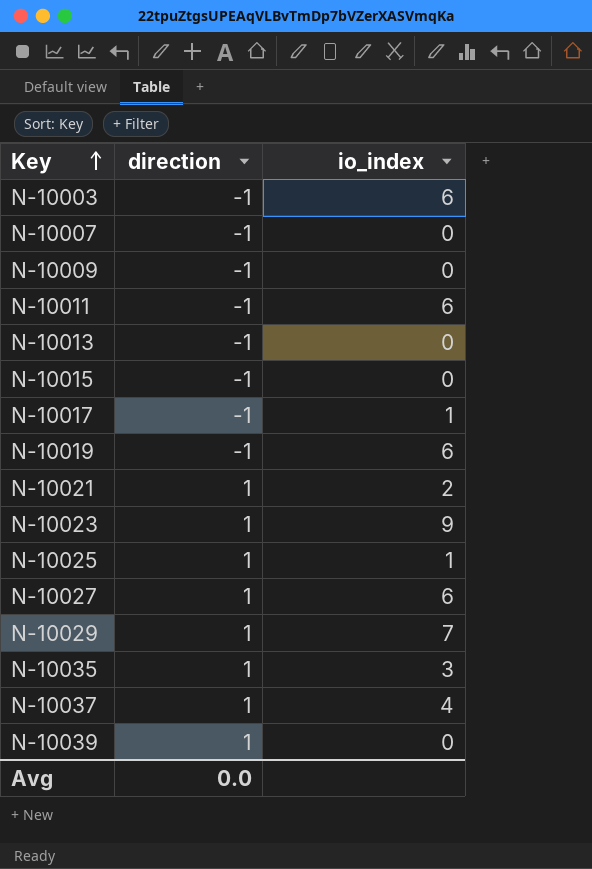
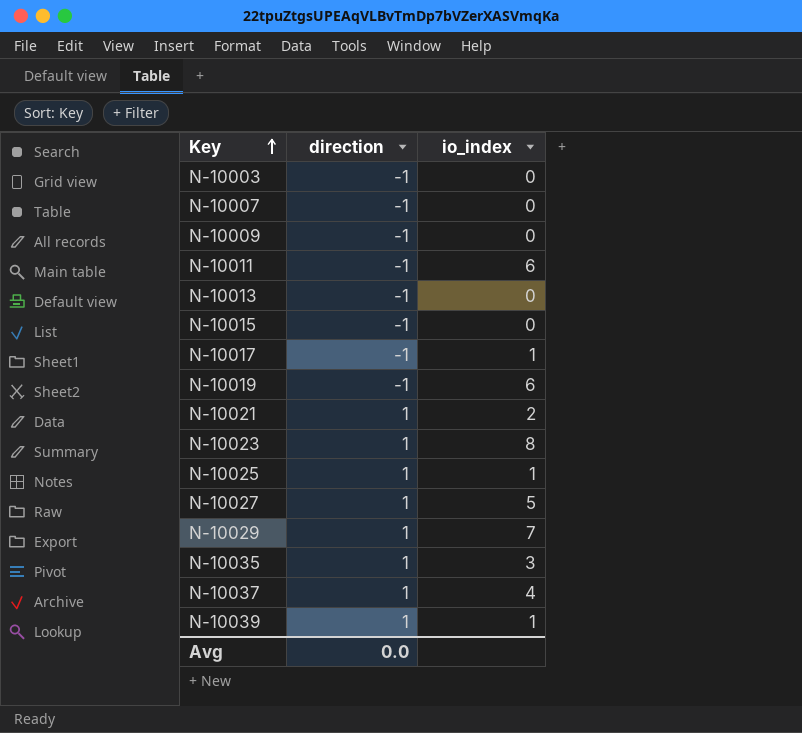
N-10003 | io_index: 6 -> 0
N-10023 | io_index: 9 -> 8
N-10027 | io_index: 6 -> 5
N-10039 | io_index: 0 -> 1

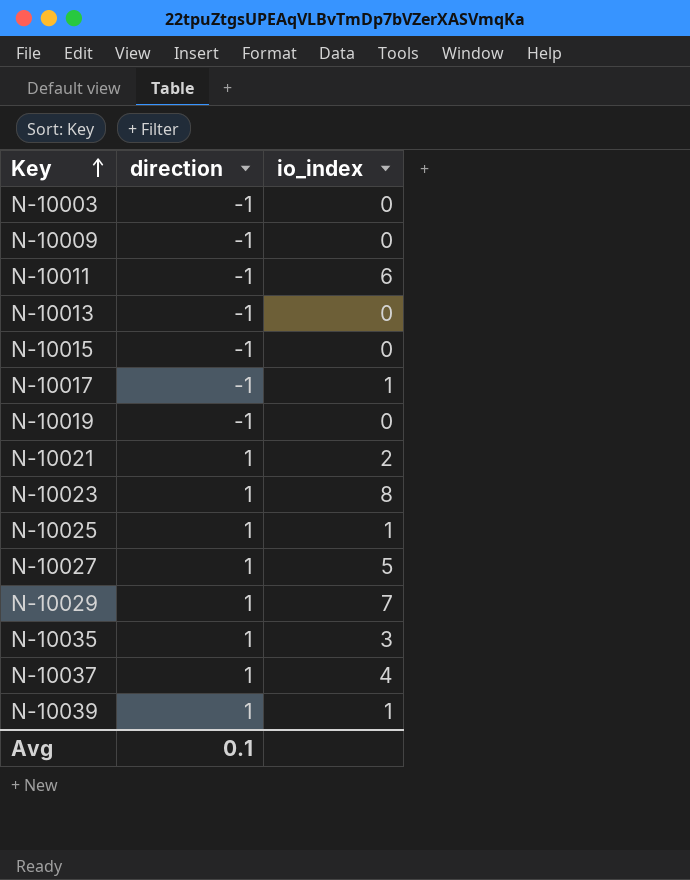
row N-10007: -1 | 0 -> none
N-10019 | io_index: 6 -> 0
Avg | direction: 0.0 -> 0.1

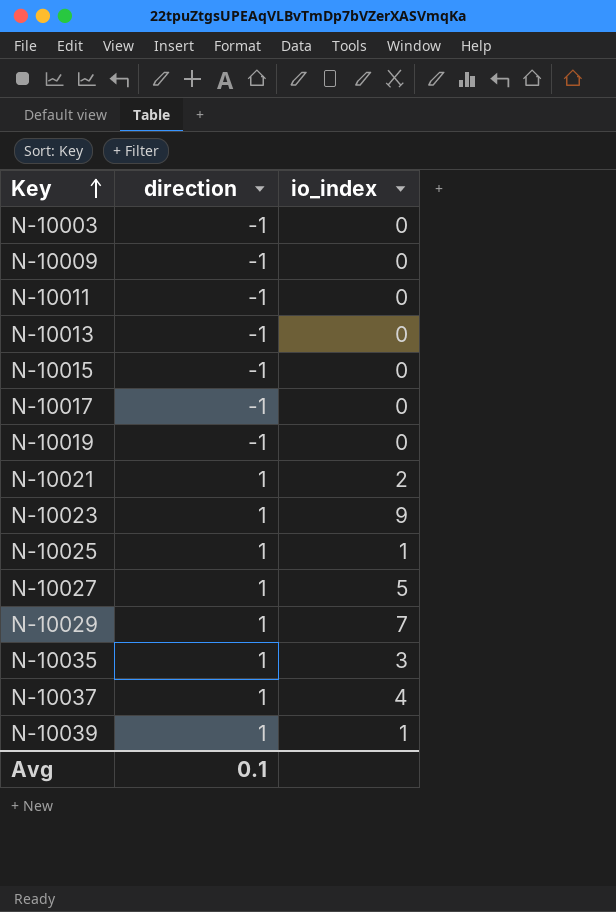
N-10011 | io_index: 6 -> 0
N-10017 | io_index: 1 -> 0
N-10023 | io_index: 8 -> 9

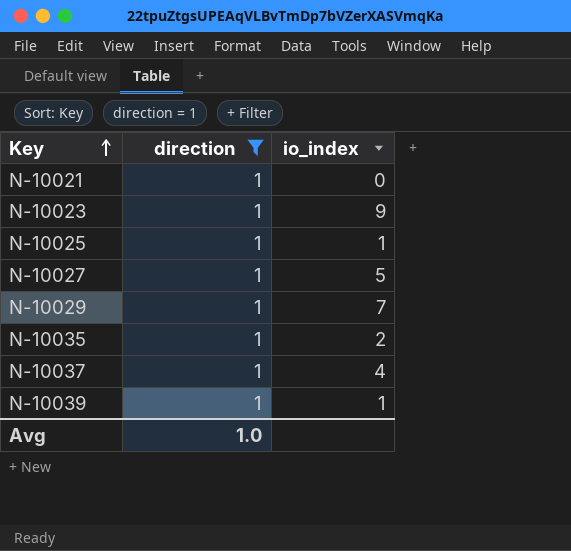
filter: none -> direction = 1
N-10021 | io_index: 2 -> 0
N-10035 | io_index: 3 -> 2
Avg | direction: 0.1 -> 1.0

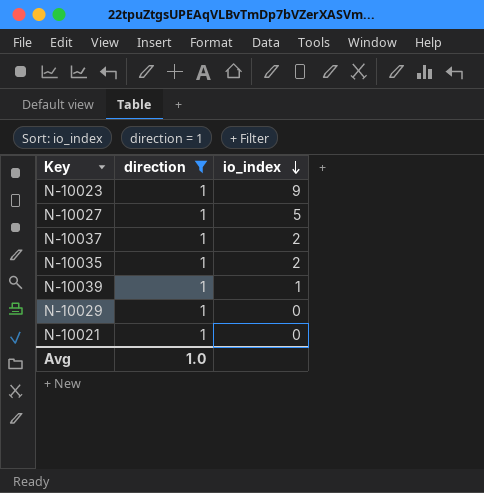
row order: Key ascending -> io_index descending
row N-10025: 1 | 1 -> none
N-10037 | io_index: 4 -> 2
N-10029 | io_index: 7 -> 0

